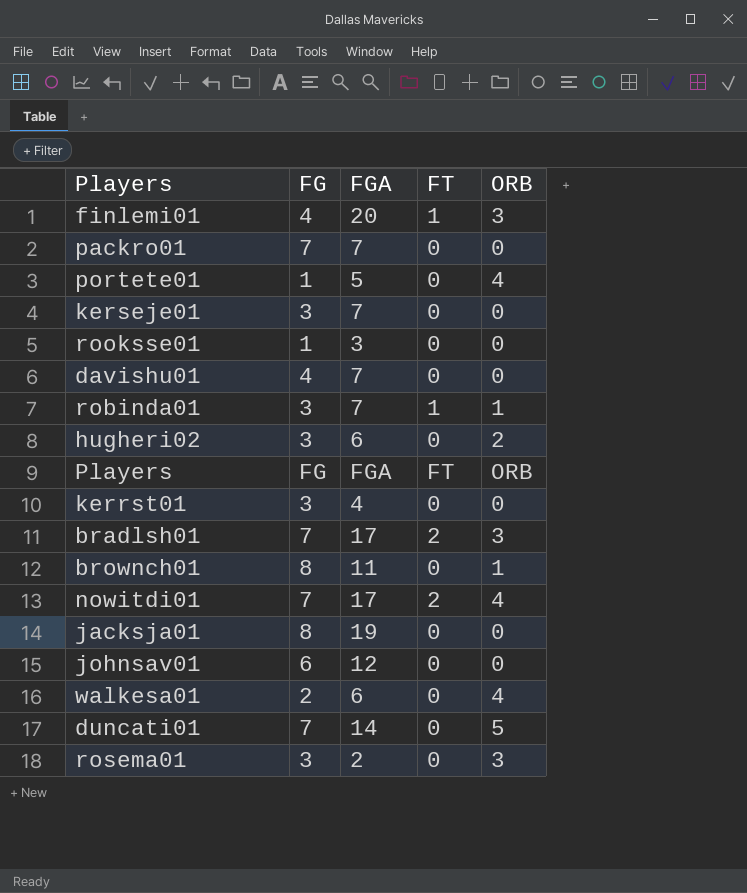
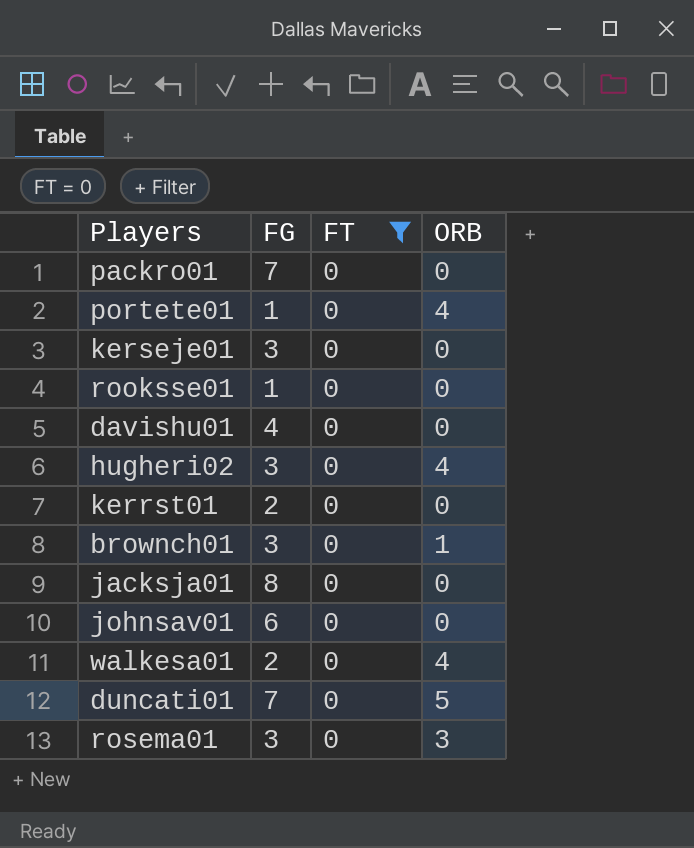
filter: none -> FT = 0
column FGA | position: 3 -> none
hugheri02 | ORB: 2 -> 4
kerrst01 | FG: 3 -> 2
brownch01 | FG: 8 -> 3

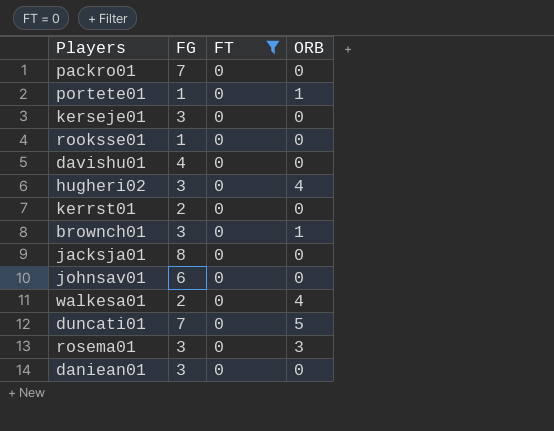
portete01 | ORB: 4 -> 1
row daniean01: none -> 3 | 0 | 0

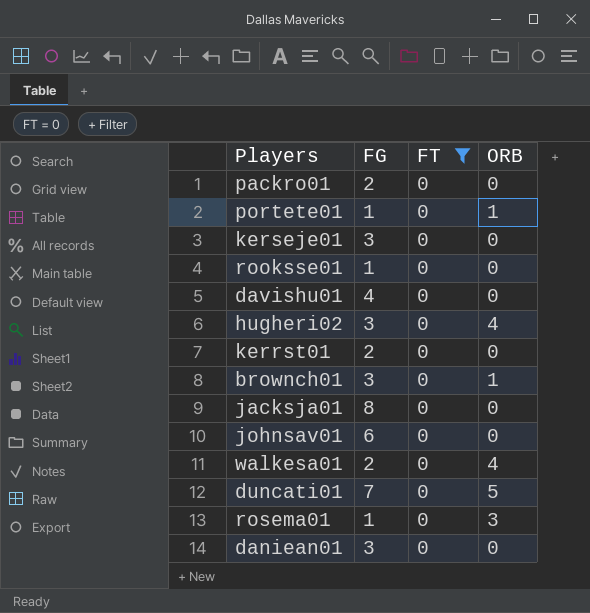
packro01 | FG: 7 -> 2
rosema01 | FG: 3 -> 1

